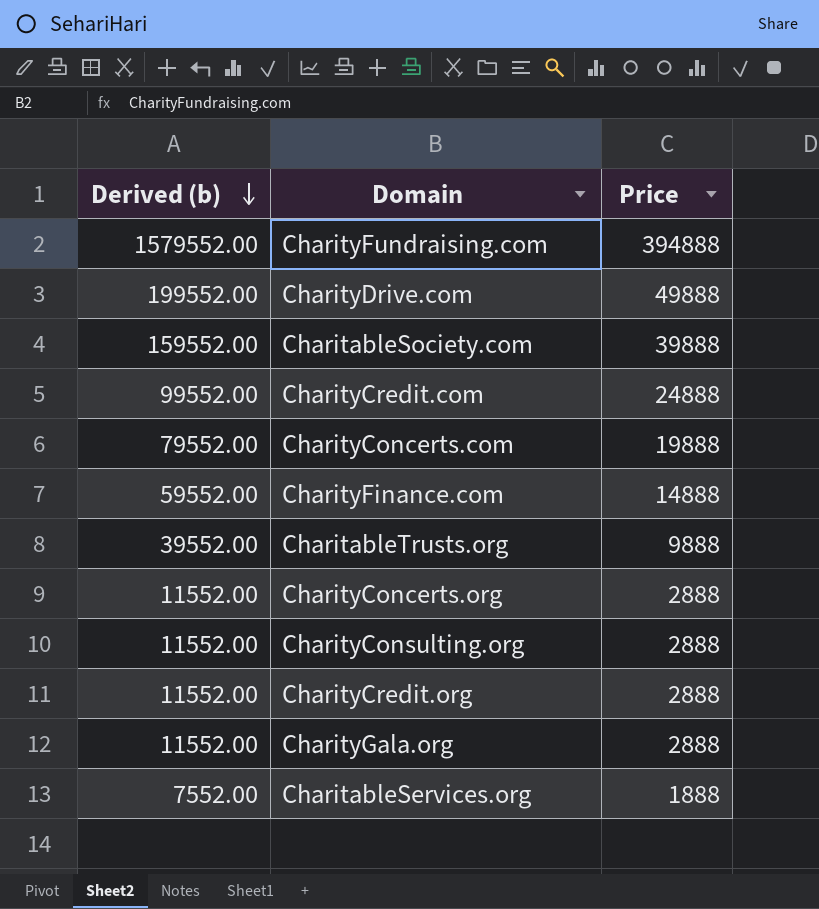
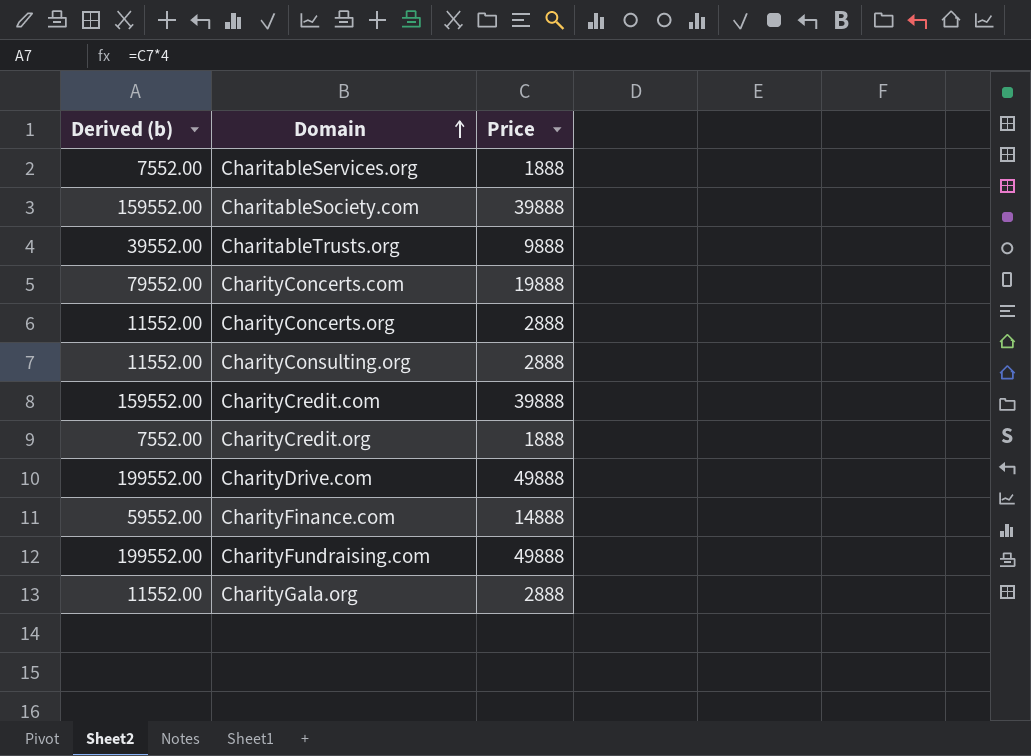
row order: Derived (b) descending -> Domain ascending
CharityCredit.com | Derived (b): 99552.00 -> 159552.00
CharityCredit.com | Price: 24888 -> 39888
CharityCredit.org | Derived (b): 11552.00 -> 7552.00
CharityCredit.org | Price: 2888 -> 1888
CharityFundraising.com | Derived (b): 1579552.00 -> 199552.00
CharityFundraising.com | Price: 394888 -> 49888

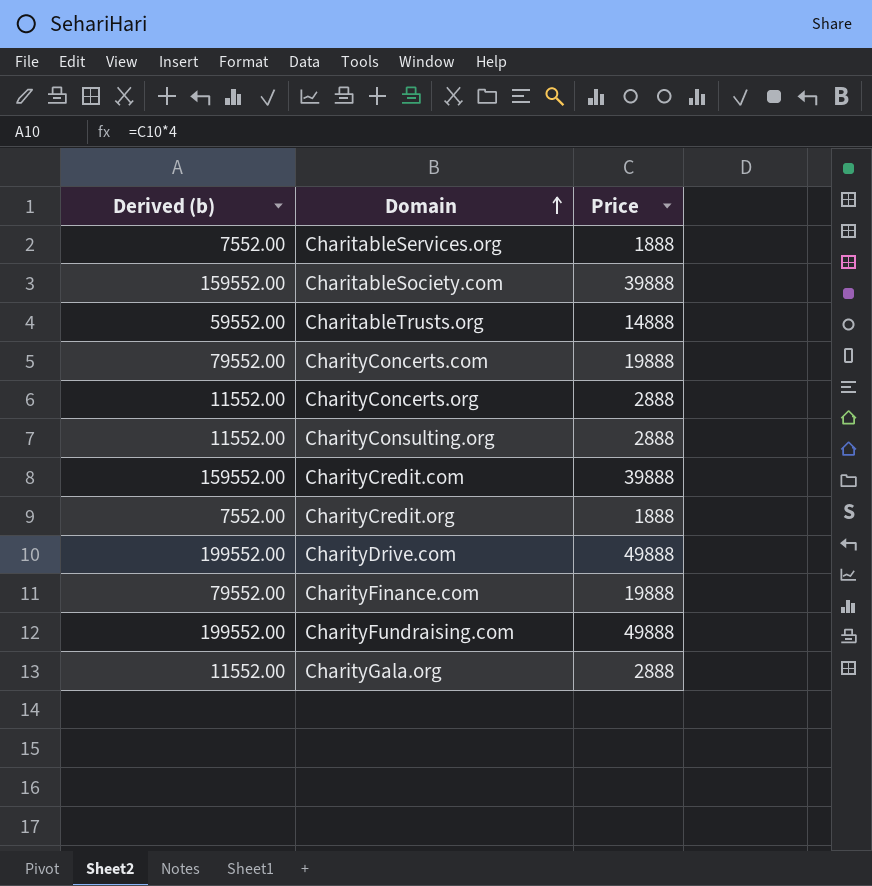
CharitableTrusts.org | Derived (b): 39552.00 -> 59552.00
CharitableTrusts.org | Price: 9888 -> 14888
CharityFinance.com | Derived (b): 59552.00 -> 79552.00
CharityFinance.com | Price: 14888 -> 19888

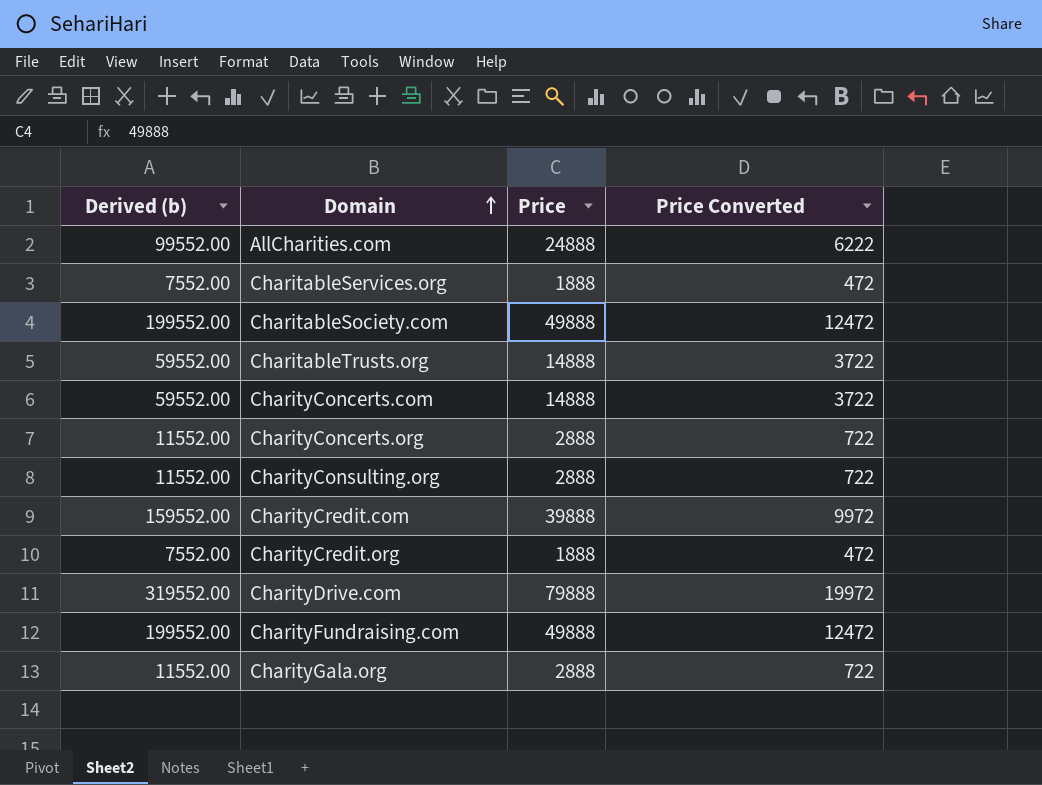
column Price Converted | formula: none -> [Price] * 0.25
row CharityFinance.com: 79552.00 | 19888 -> none
row AllCharities.com: none -> 99552.00 | 24888 | 6222
CharitableSociety.com | Derived (b): 159552.00 -> 199552.00
CharitableSociety.com | Price: 39888 -> 49888
CharityConcerts.com | Derived (b): 79552.00 -> 59552.00
CharityConcerts.com | Price: 19888 -> 14888
CharityDrive.com | Derived (b): 199552.00 -> 319552.00
CharityDrive.com | Price: 49888 -> 79888

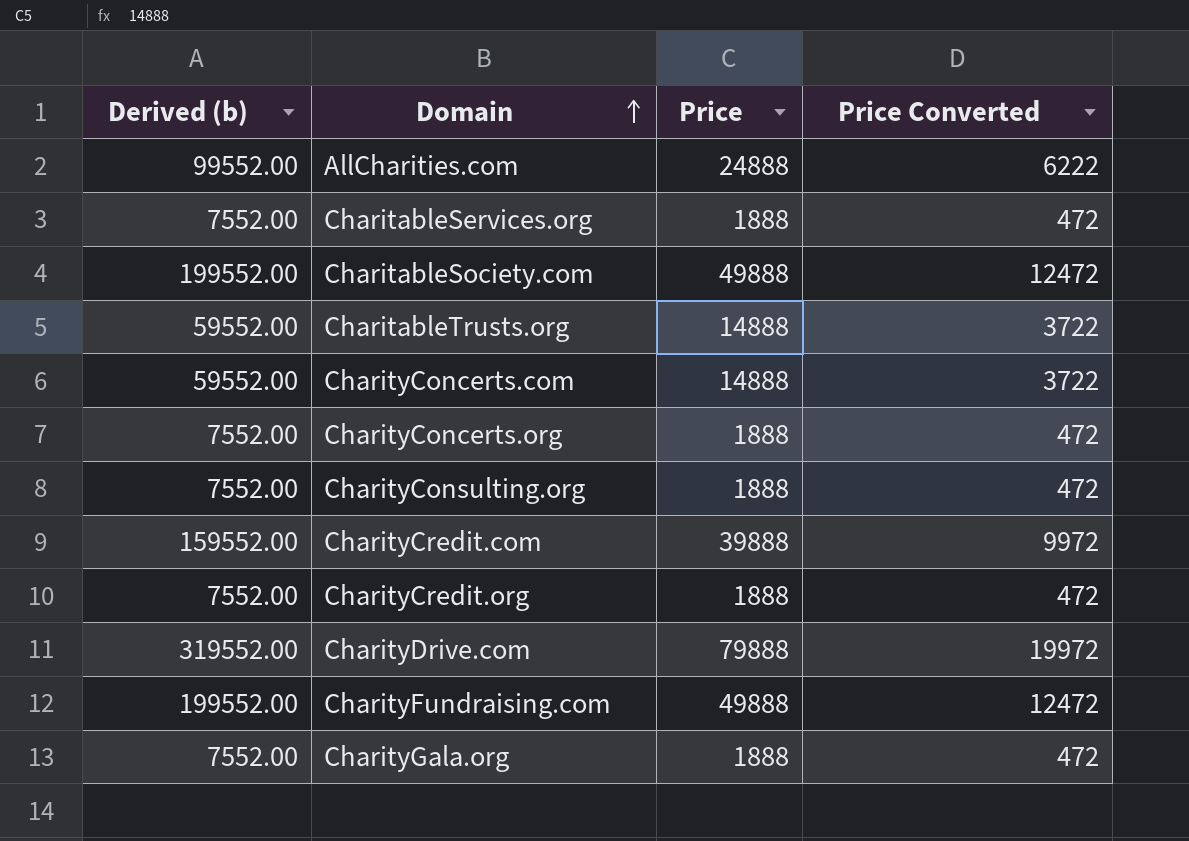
CharityConcerts.org | Derived (b): 11552.00 -> 7552.00
CharityConcerts.org | Price: 2888 -> 1888
CharityConcerts.org | Price Converted: 722 -> 472
CharityConsulting.org | Derived (b): 11552.00 -> 7552.00
CharityConsulting.org | Price: 2888 -> 1888
CharityConsulting.org | Price Converted: 722 -> 472
CharityGala.org | Derived (b): 11552.00 -> 7552.00
CharityGala.org | Price: 2888 -> 1888
CharityGala.org | Price Converted: 722 -> 472

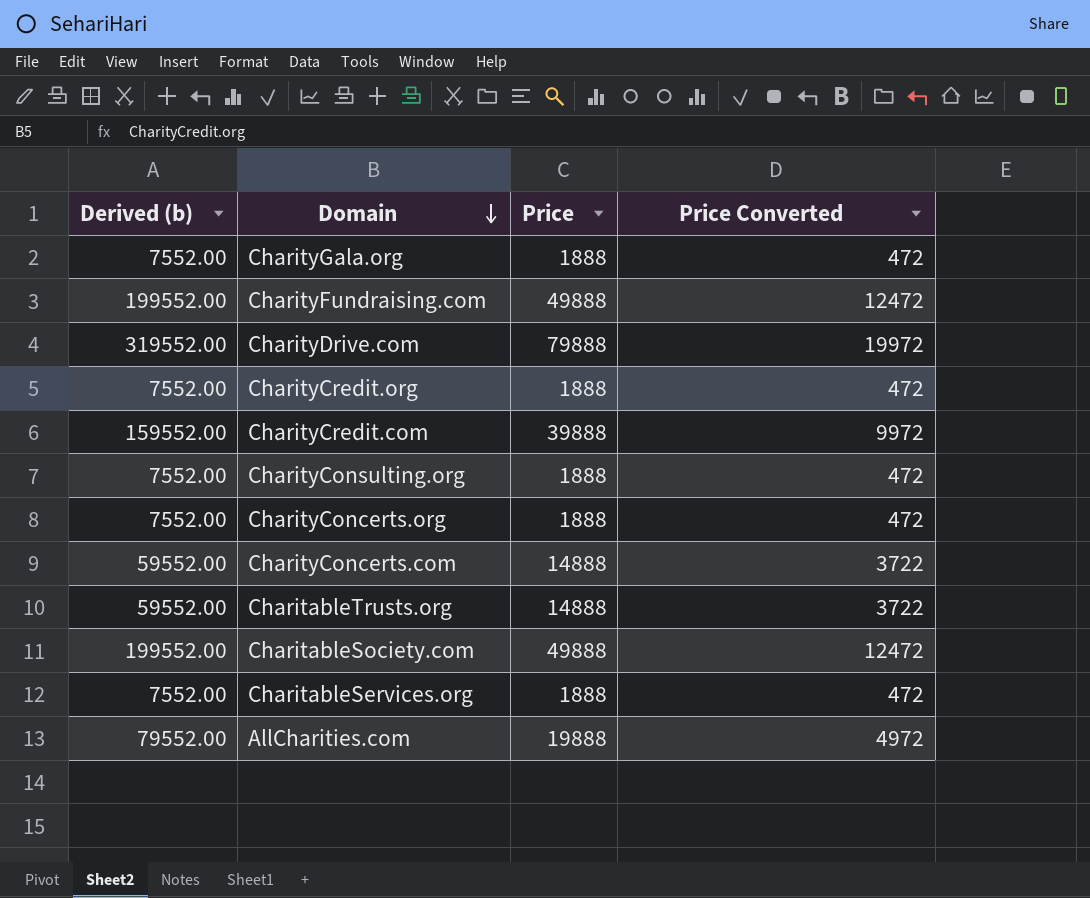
row order: Domain ascending -> Domain descending
AllCharities.com | Derived (b): 99552.00 -> 79552.00
AllCharities.com | Price: 24888 -> 19888
AllCharities.com | Price Converted: 6222 -> 4972

